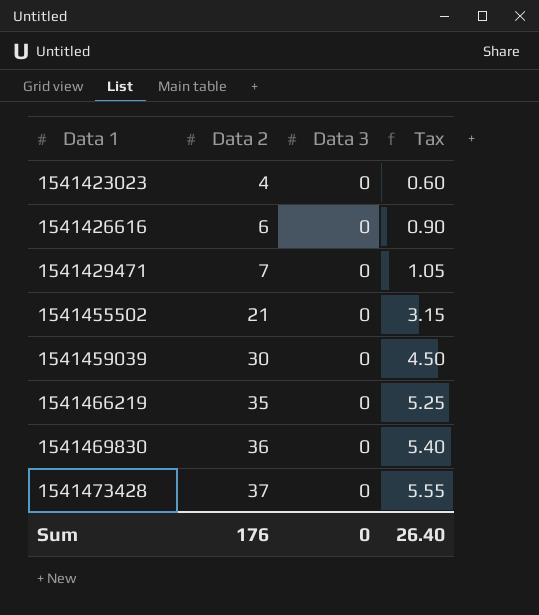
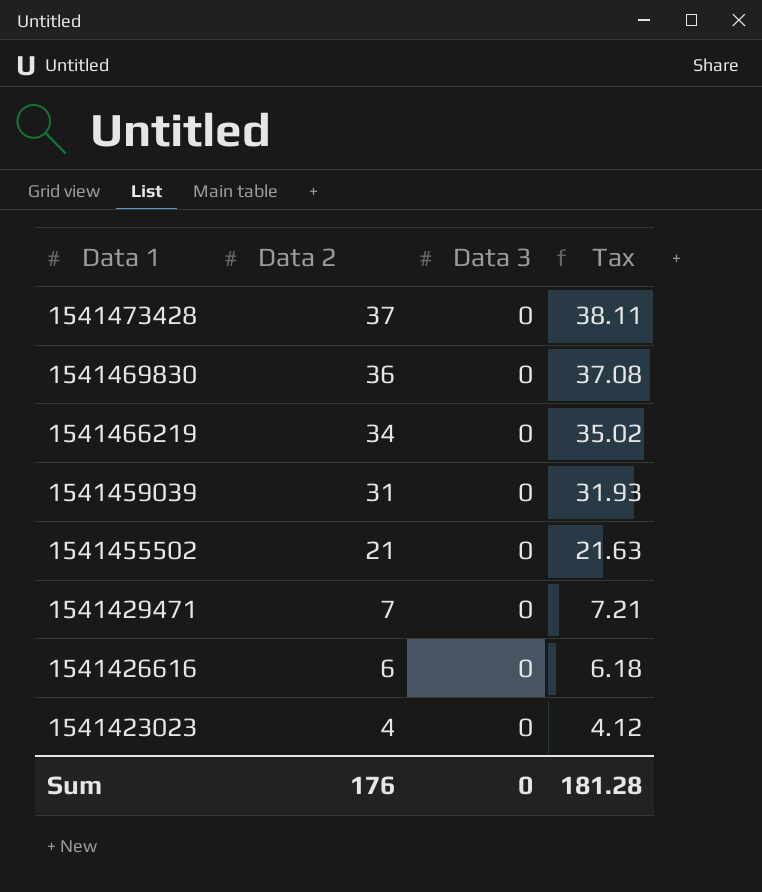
row order: Data 1 ascending -> Data 1 descending
column Tax | formula: [Data 2] * 0.15 -> [Data 2] * 1.03
1541466219 | Data 2: 35 -> 34
1541459039 | Data 2: 30 -> 31
Sum | Tax: 26.40 -> 181.28

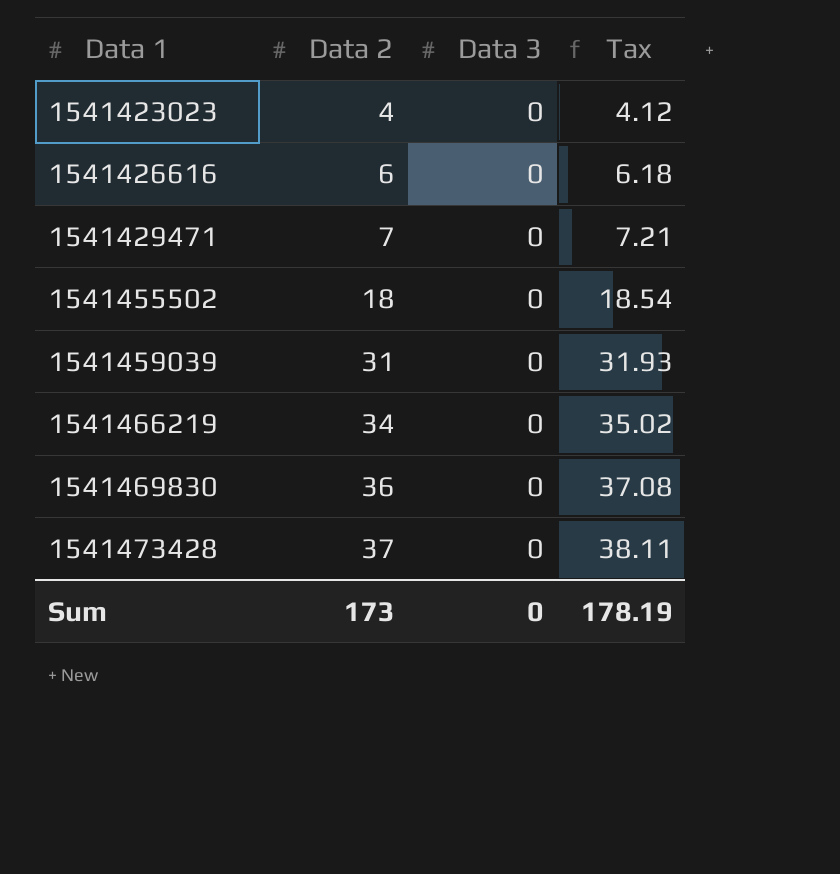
row order: Data 1 descending -> Data 1 ascending
1541455502 | Data 2: 21 -> 18
1541455502 | Tax: 21.63 -> 18.54
Sum | Data 2: 176 -> 173
Sum | Tax: 181.28 -> 178.19

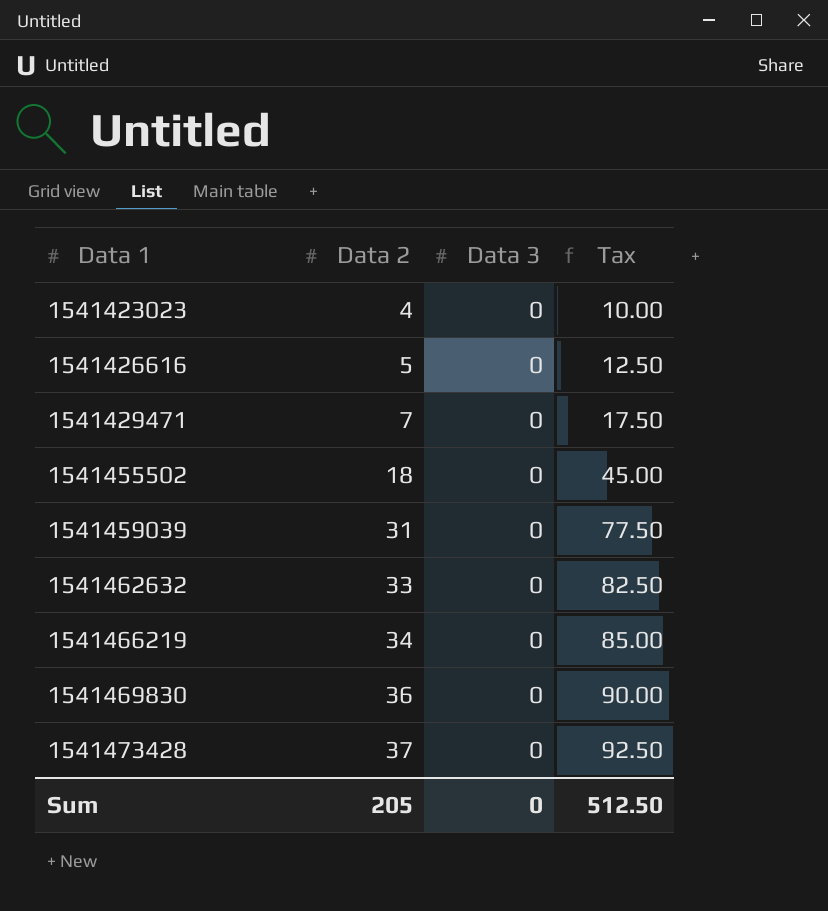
column Tax | formula: [Data 2] * 1.03 -> [Data 2] * 2.5
1541426616 | Data 2: 6 -> 5
row 1541462632: none -> 33 | 0 | 82.50
Sum | Data 2: 173 -> 205
Sum | Tax: 178.19 -> 512.50

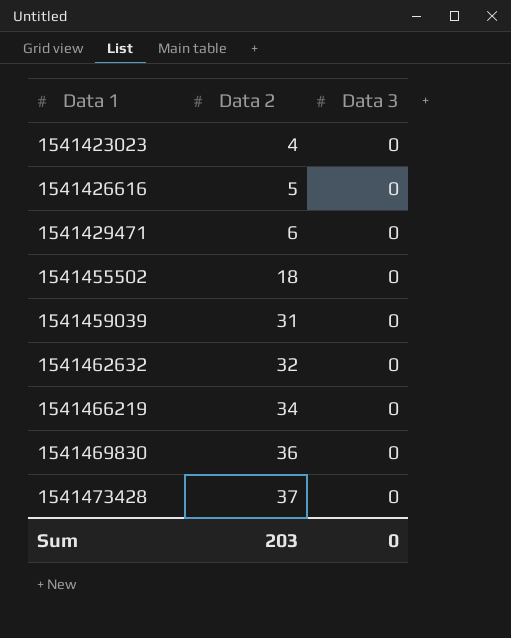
column Tax | formula: [Data 2] * 2.5 -> none
1541429471 | Data 2: 7 -> 6
1541462632 | Data 2: 33 -> 32
Sum | Data 2: 205 -> 203

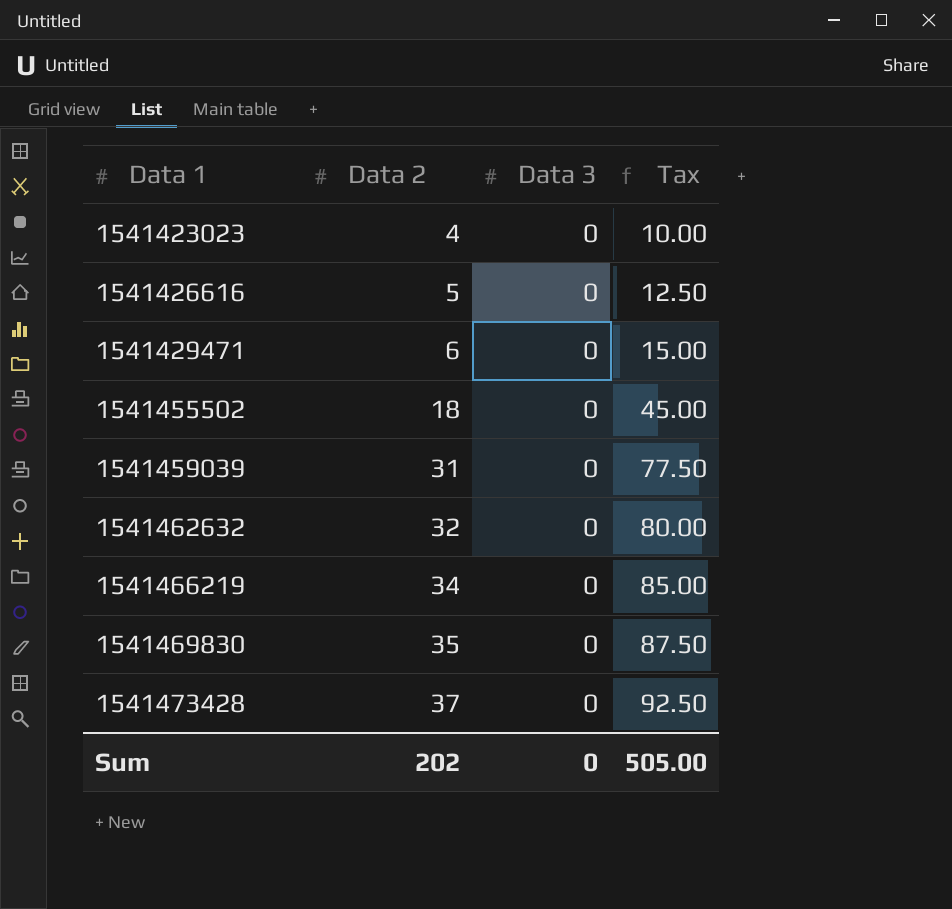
column Tax | formula: none -> [Data 2] * 2.5
1541469830 | Data 2: 36 -> 35
Sum | Data 2: 203 -> 202

